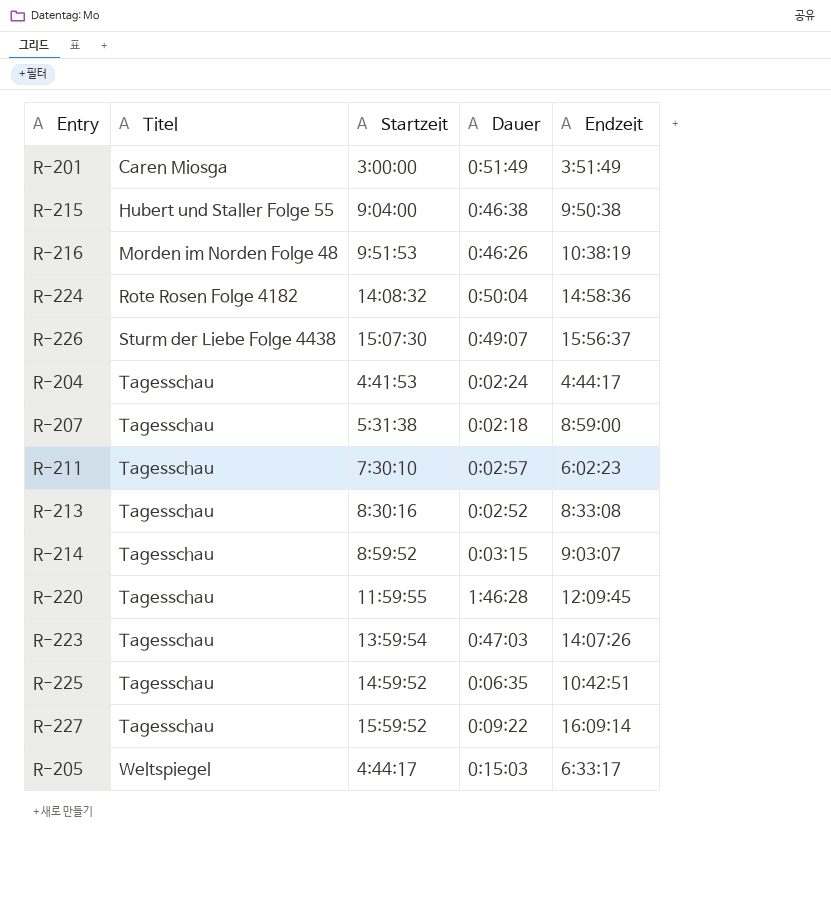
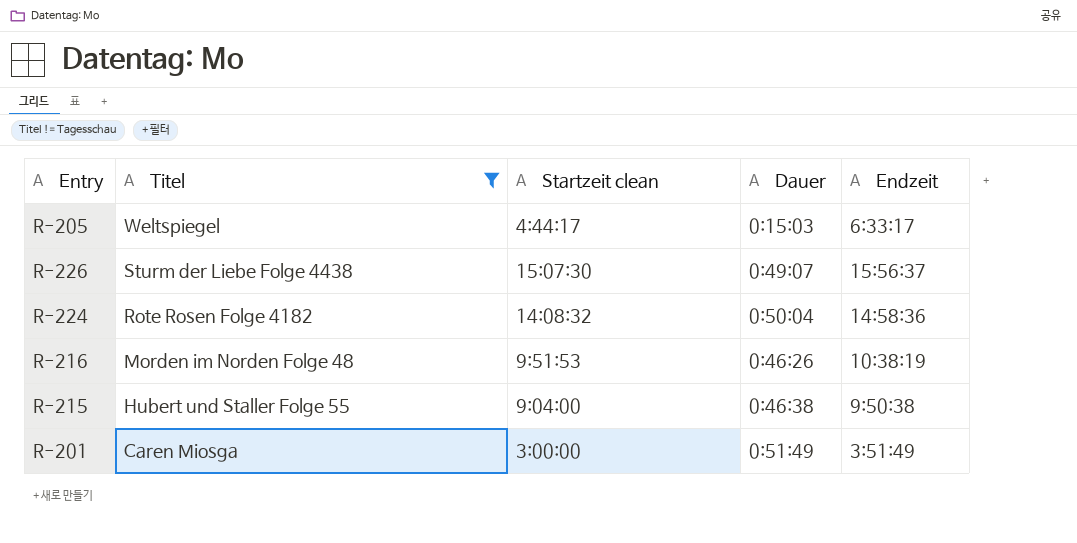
filter: none -> Titel != Tagesschau
row order: Titel ascending -> Titel descending
column name: Startzeit -> Startzeit clean

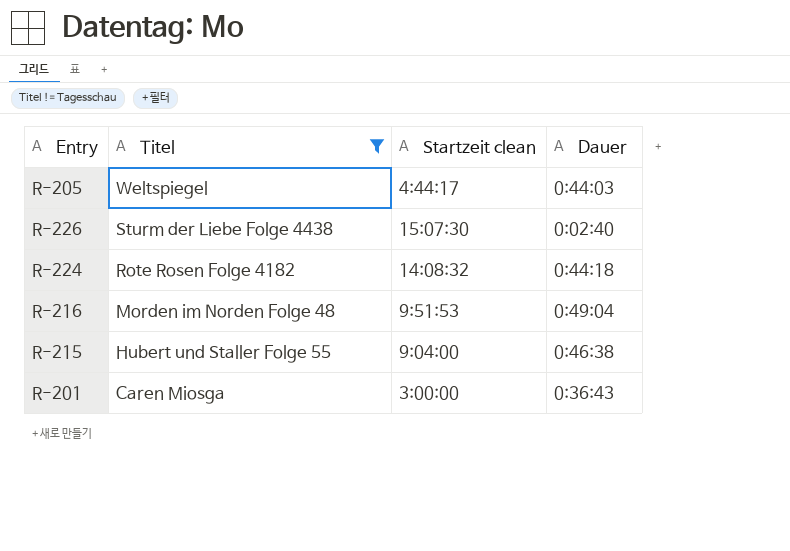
column Endzeit | position: 5 -> none
R-205 | Dauer: 0:15:03 -> 0:44:03
R-226 | Dauer: 0:49:07 -> 0:02:40
R-224 | Dauer: 0:50:04 -> 0:44:18
R-216 | Dauer: 0:46:26 -> 0:49:04
R-201 | Dauer: 0:51:49 -> 0:36:43

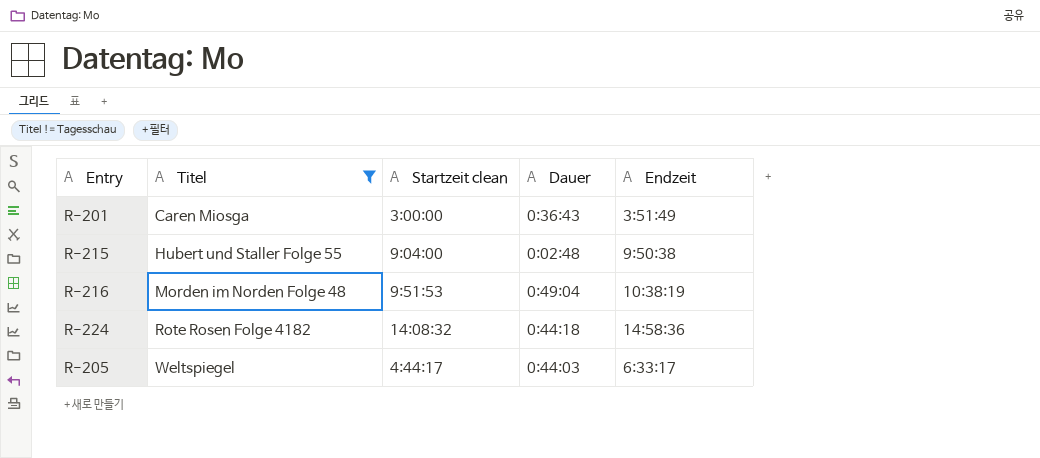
row order: Titel descending -> Titel ascending
column Endzeit | position: none -> 5
row R-226: Sturm der Liebe Folge 4438 | 15:07:30 | 0:02:40 -> none
R-215 | Dauer: 0:46:38 -> 0:02:48

